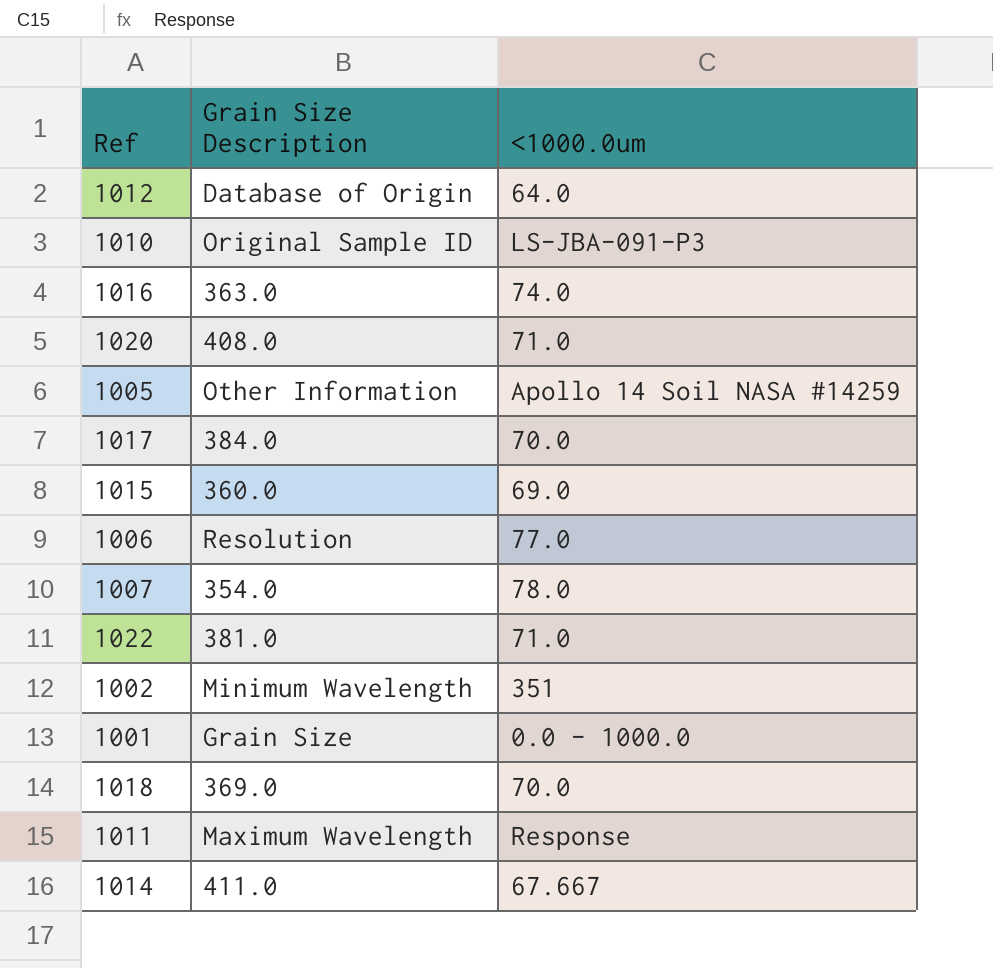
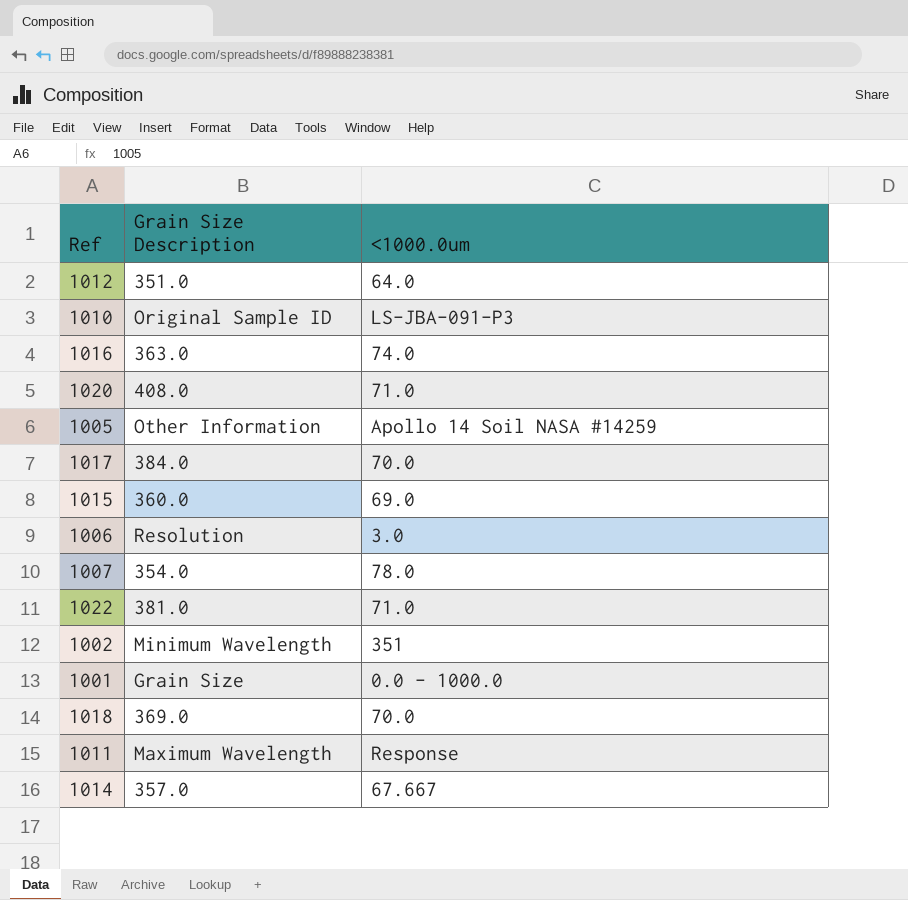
1012 | Grain Size Description: Database of Origin -> 351.0
1006 | <1000.0um: 77.0 -> 3.0
1014 | Grain Size Description: 411.0 -> 357.0

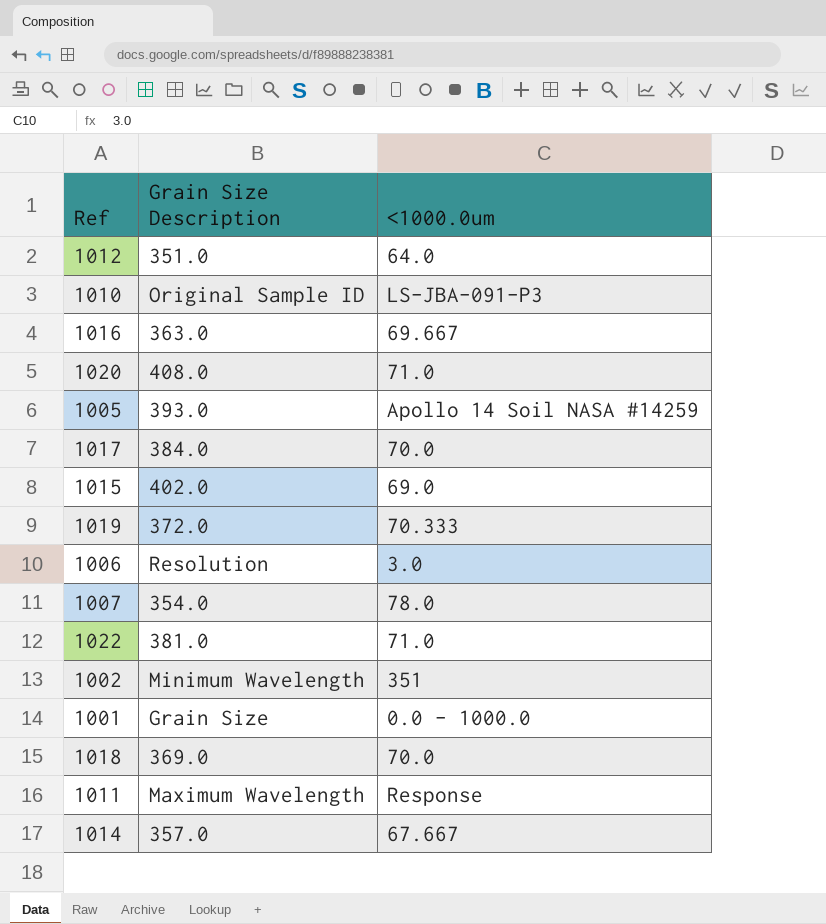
1016 | <1000.0um: 74.0 -> 69.667
1005 | Grain Size Description: Other Information -> 393.0
1015 | Grain Size Description: 360.0 -> 402.0
row 1019: none -> 372.0 | 70.333

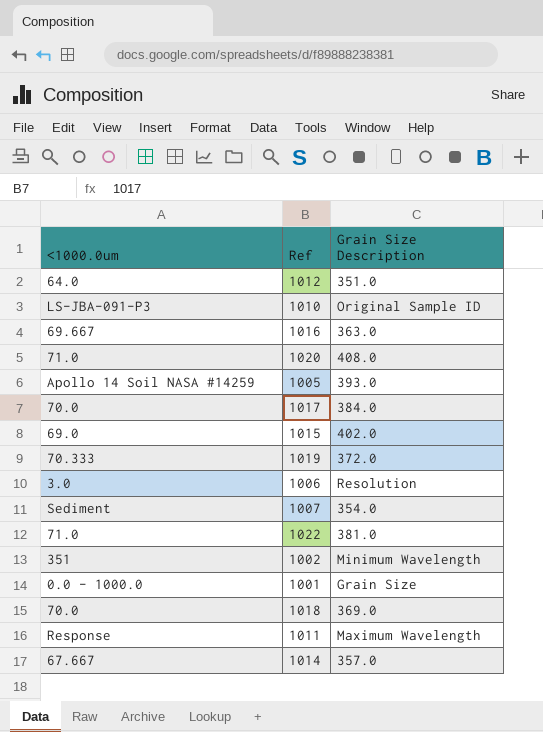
column <1000.0um | position: 3 -> 1
1007 | <1000.0um: 78.0 -> Sediment

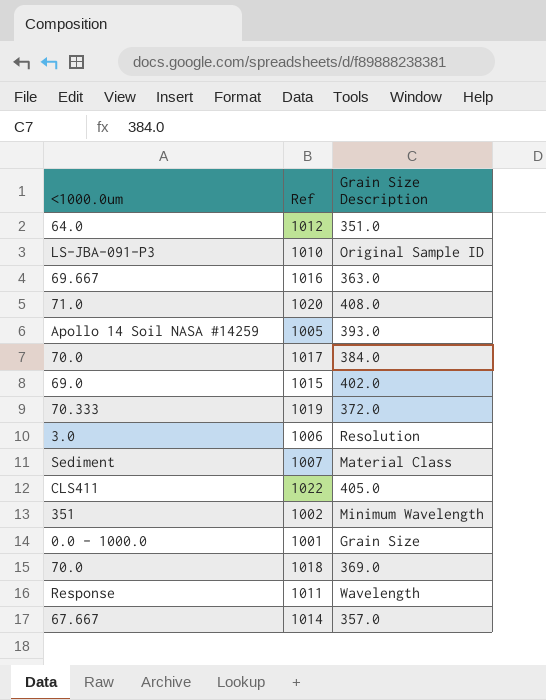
1007 | Grain Size Description: 354.0 -> Material Class
1022 | <1000.0um: 71.0 -> CLS411
1022 | Grain Size Description: 381.0 -> 405.0
1011 | Grain Size Description: Maximum Wavelength -> Wavelength

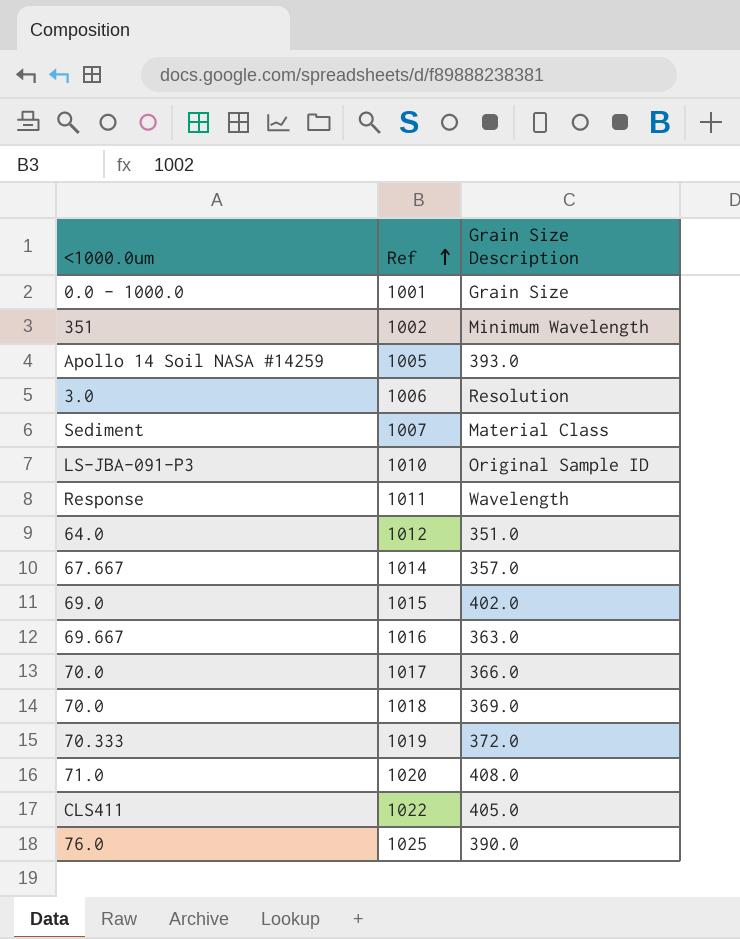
row order: none -> Ref ascending
1017 | Grain Size Description: 384.0 -> 366.0
row 1025: none -> 76.0 | 390.0

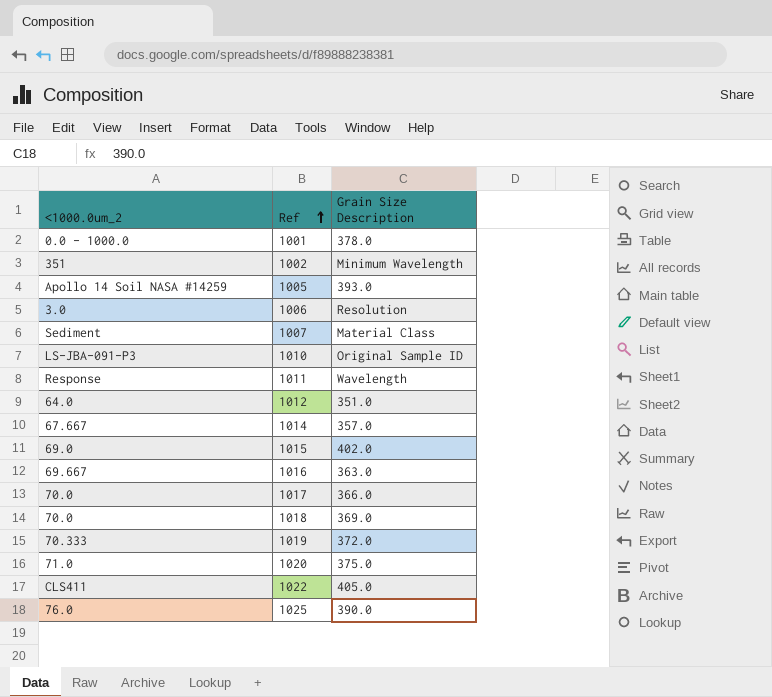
column name: <1000.0um -> <1000.0um_2
1001 | Grain Size Description: Grain Size -> 378.0
1020 | Grain Size Description: 408.0 -> 375.0

